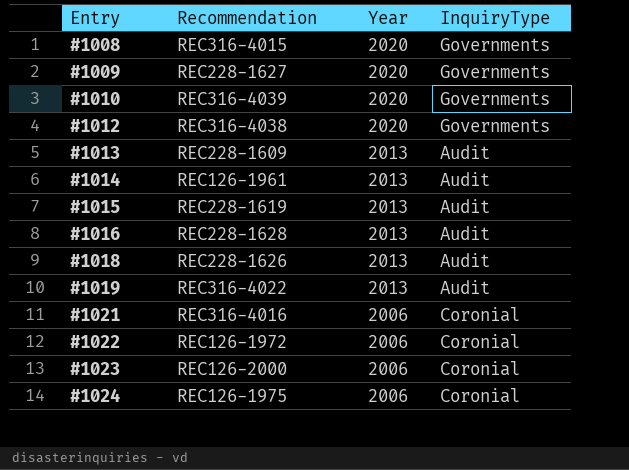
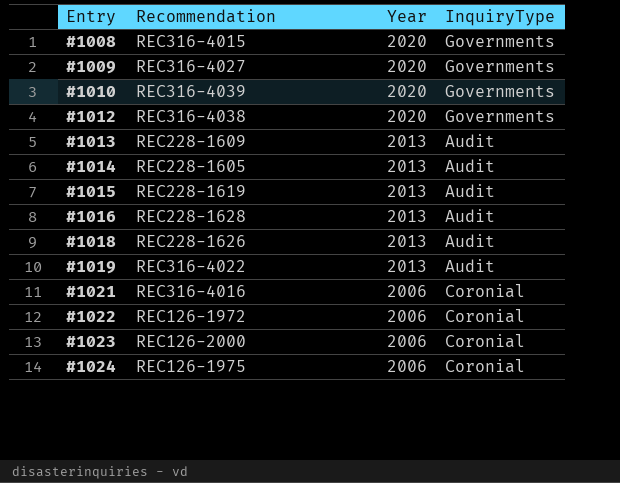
#1009 | Recommendation: REC228-1627 -> REC316-4027
#1014 | Recommendation: REC126-1961 -> REC228-1605

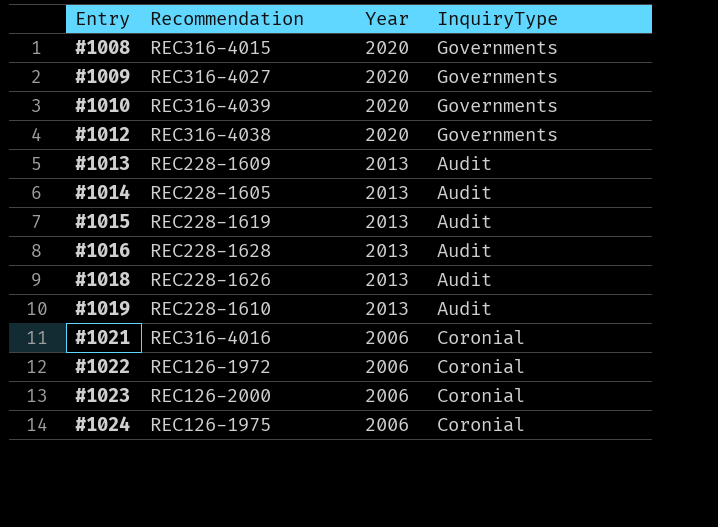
#1019 | Recommendation: REC316-4022 -> REC228-1610

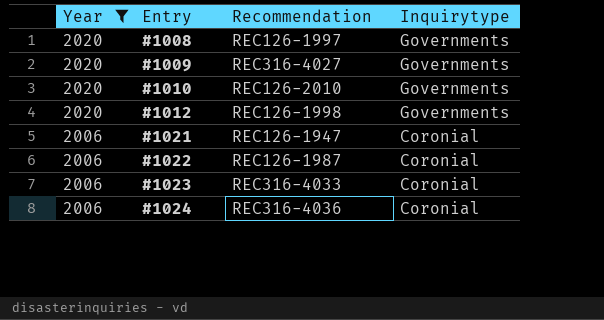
filter: none -> Year != 2013
column Year | position: 3 -> 1
column name: InquiryType -> Inquirytype
#1008 | Recommendation: REC316-4015 -> REC126-1997
#1010 | Recommendation: REC316-4039 -> REC126-2010
#1012 | Recommendation: REC316-4038 -> REC126-1998
#1021 | Recommendation: REC316-4016 -> REC126-1947
#1022 | Recommendation: REC126-1972 -> REC126-1987
#1023 | Recommendation: REC126-2000 -> REC316-4033
#1024 | Recommendation: REC126-1975 -> REC316-4036

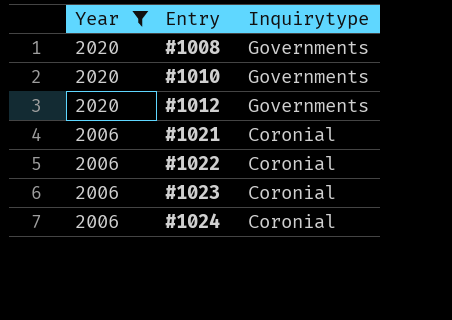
column Recommendation | position: 3 -> none
row #1009: 2020 | REC316-4027 | Governments -> none

